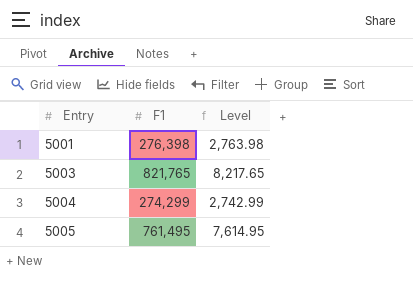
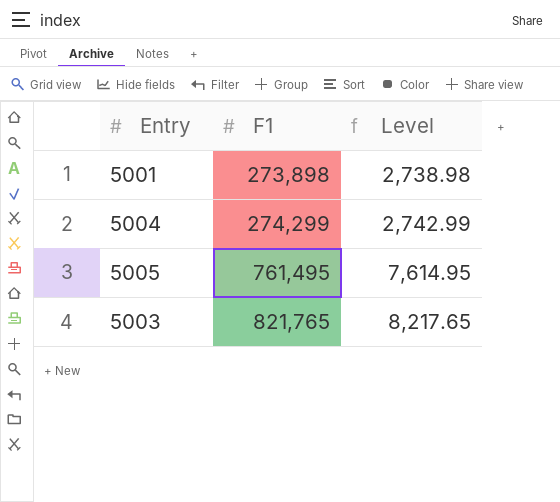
row order: Entry ascending -> F1 ascending
5001 | F1: 276,398 -> 273,898
5001 | Level: 2,763.98 -> 2,738.98

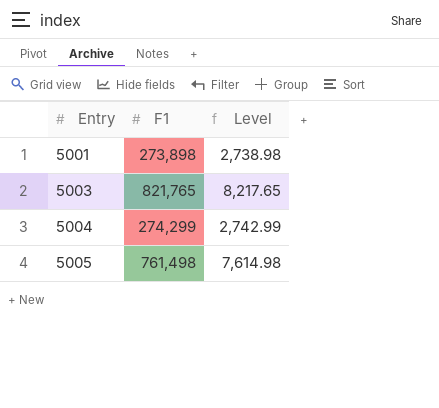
row order: F1 ascending -> Entry ascending
5005 | F1: 761,495 -> 761,498
5005 | Level: 7,614.95 -> 7,614.98

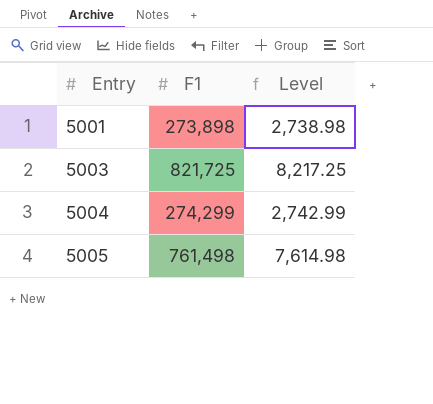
5003 | F1: 821,765 -> 821,725
5003 | Level: 8,217.65 -> 8,217.25

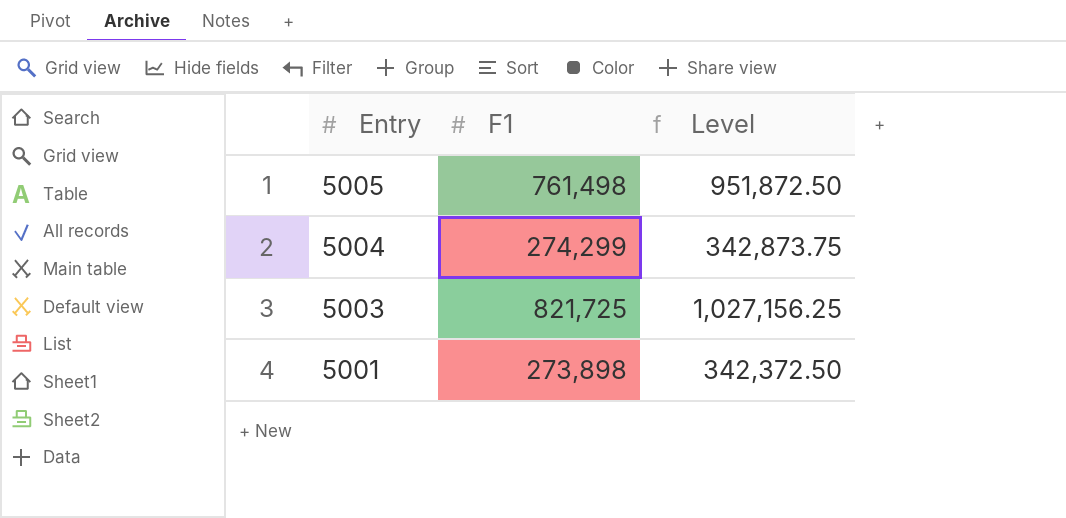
row order: Entry ascending -> Entry descending
column Level | formula: [F1] * 0.01 -> [F1] * 1.25

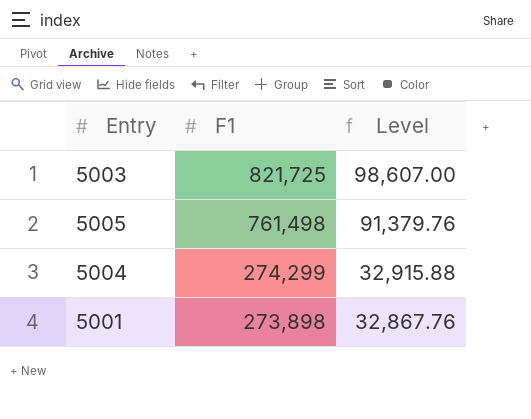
row order: Entry descending -> F1 descending
column Level | formula: [F1] * 1.25 -> [F1] * 0.12

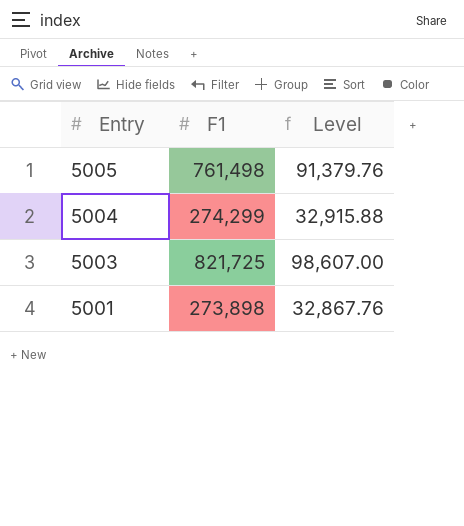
row order: F1 descending -> Entry descending

